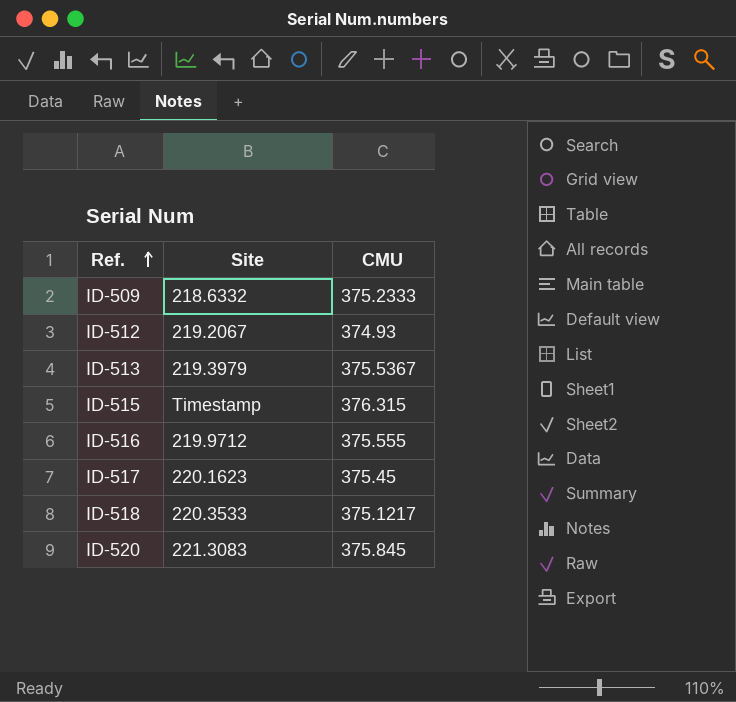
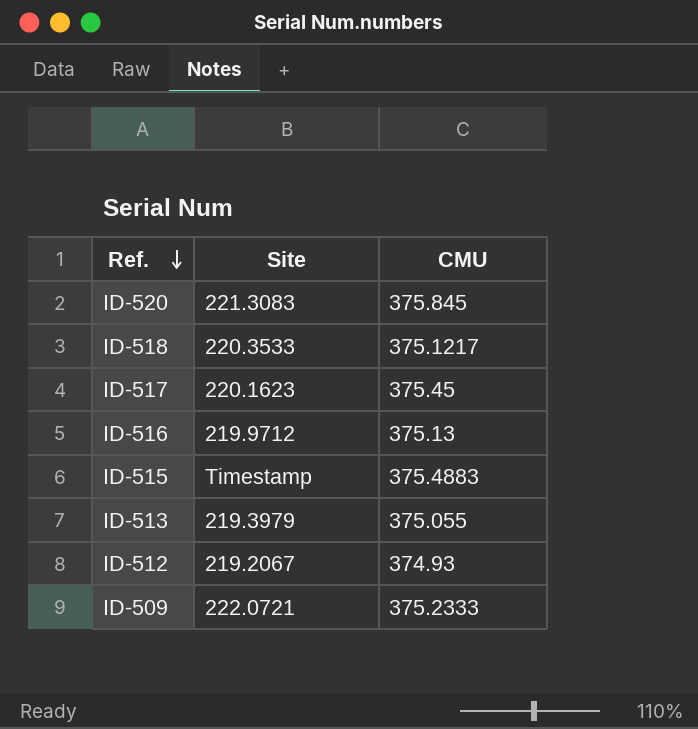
row order: Ref. ascending -> Ref. descending
ID-516 | CMU: 375.555 -> 375.13
ID-515 | CMU: 376.315 -> 375.4883
ID-513 | CMU: 375.5367 -> 375.055
ID-509 | Site: 218.6332 -> 222.0721

